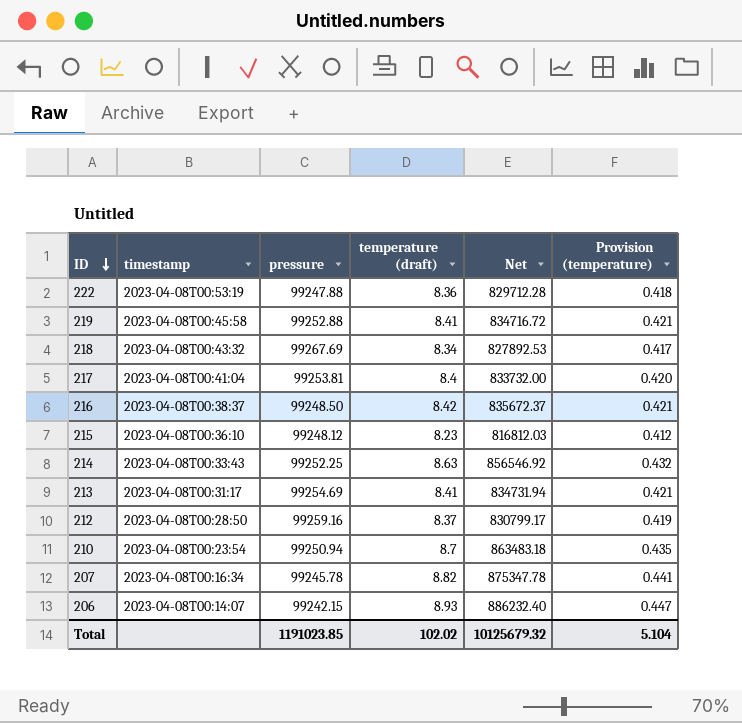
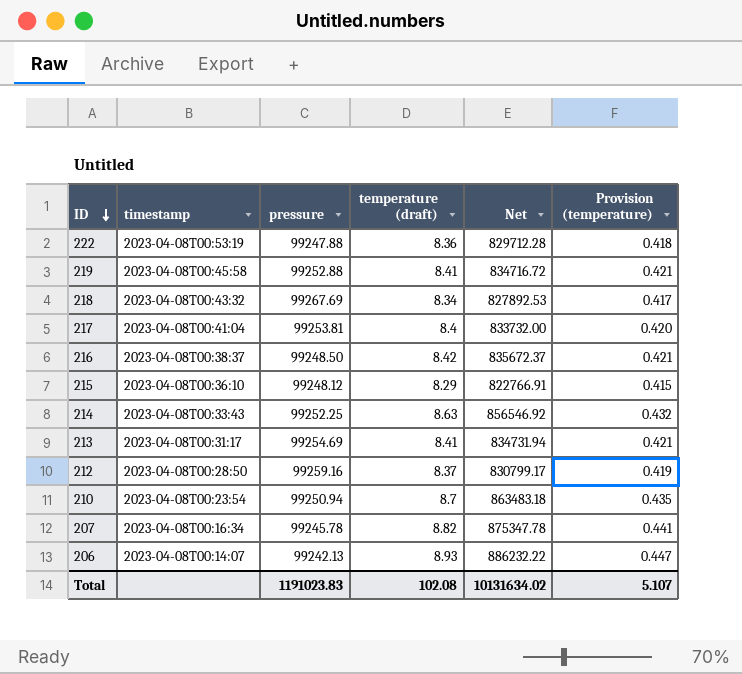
215 | temperature (draft): 8.23 -> 8.29
215 | Net: 816812.03 -> 822766.91
215 | Provision (temperature): 0.412 -> 0.415
206 | pressure: 99242.15 -> 99242.13
206 | Net: 886232.40 -> 886232.22
Total | pressure: 1191023.85 -> 1191023.83
Total | temperature (draft): 102.02 -> 102.08
Total | Net: 10125679.32 -> 10131634.02
Total | Provision (temperature): 5.104 -> 5.107

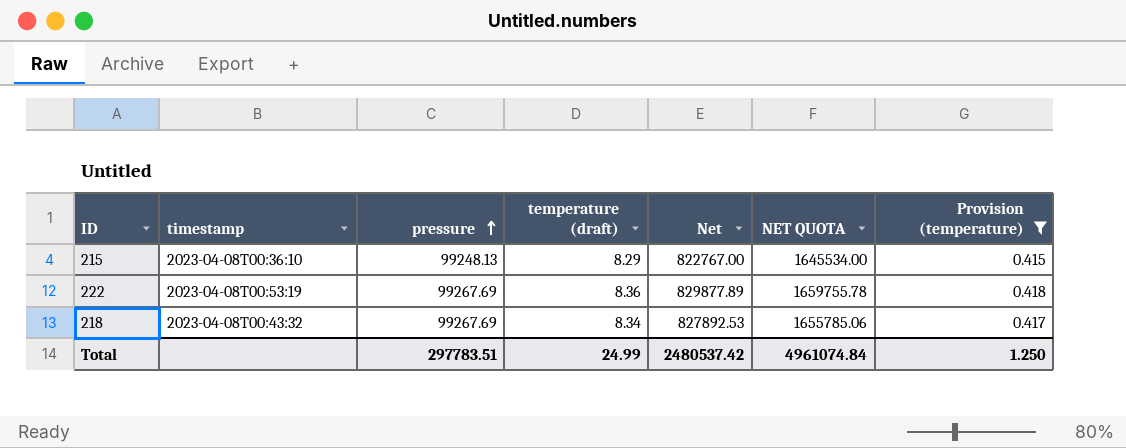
filter: none -> Provision (temperature) <= 0.418
row order: ID descending -> pressure ascending
column NET QUOTA | formula: none -> [Net] * 2
215 | pressure: 99248.12 -> 99248.13
215 | Net: 822766.91 -> 822767.00
222 | pressure: 99247.88 -> 99267.69
222 | Net: 829712.28 -> 829877.89
Total | pressure: 1191023.83 -> 297783.51
Total | temperature (draft): 102.08 -> 24.99
Total | Net: 10131634.02 -> 2480537.42
Total | Provision (temperature): 5.107 -> 1.250

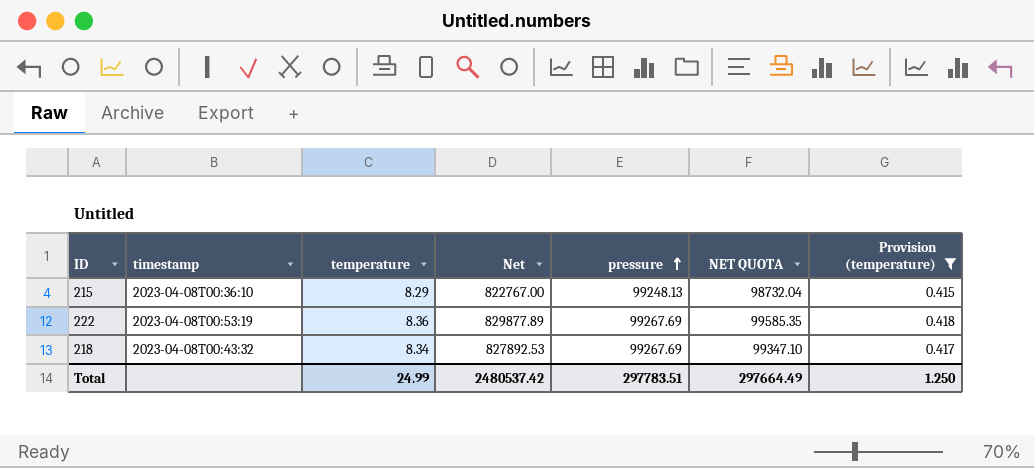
column name: temperature (draft) -> temperature
column pressure | position: 3 -> 5
column NET QUOTA | formula: [Net] * 2 -> [Net] * 0.12
Total | NET QUOTA: 4961074.84 -> 297664.49

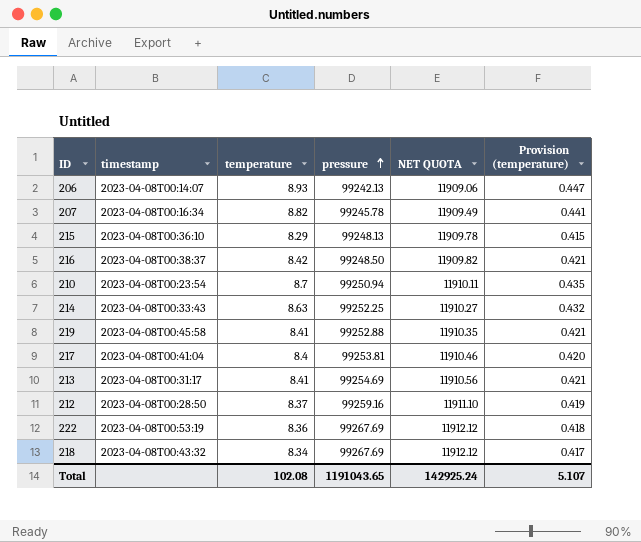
filter: Provision (temperature) <= 0.418 -> none
column Net | formula: [temperature] * [pressure] -> none
column NET QUOTA | formula: [Net] * 0.12 -> [pressure] * 0.12
Total | temperature: 24.99 -> 102.08
Total | pressure: 297783.51 -> 1191043.65
Total | NET QUOTA: 297664.49 -> 142925.24
Total | Provision (temperature): 1.250 -> 5.107

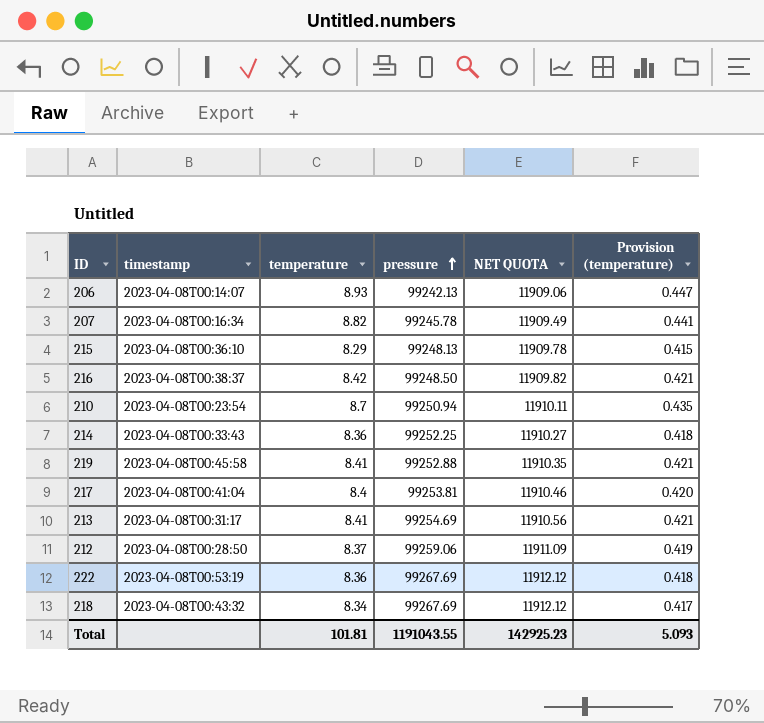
214 | temperature: 8.63 -> 8.36
214 | Provision (temperature): 0.432 -> 0.418
212 | pressure: 99259.16 -> 99259.06
212 | NET QUOTA: 11911.10 -> 11911.09
Total | temperature: 102.08 -> 101.81
Total | pressure: 1191043.65 -> 1191043.55
Total | NET QUOTA: 142925.24 -> 142925.23
Total | Provision (temperature): 5.107 -> 5.093

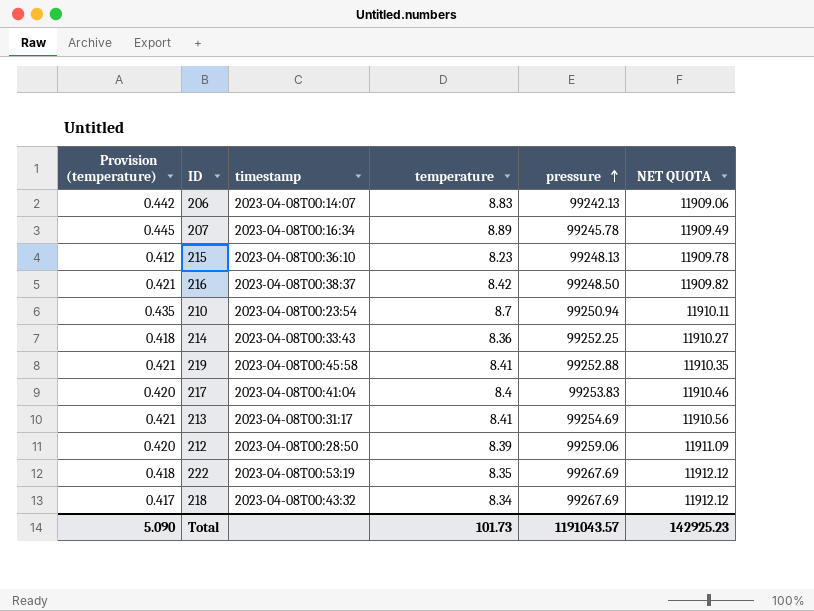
column Provision (temperature) | position: 6 -> 1
206 | Provision (temperature): 0.447 -> 0.442
206 | temperature: 8.93 -> 8.83
207 | Provision (temperature): 0.441 -> 0.445
207 | temperature: 8.82 -> 8.89
215 | Provision (temperature): 0.415 -> 0.412
215 | temperature: 8.29 -> 8.23
217 | pressure: 99253.81 -> 99253.83
212 | Provision (temperature): 0.419 -> 0.420
212 | temperature: 8.37 -> 8.39
222 | temperature: 8.36 -> 8.35
Total | Provision (temperature): 5.093 -> 5.090
Total | temperature: 101.81 -> 101.73
Total | pressure: 1191043.55 -> 1191043.57

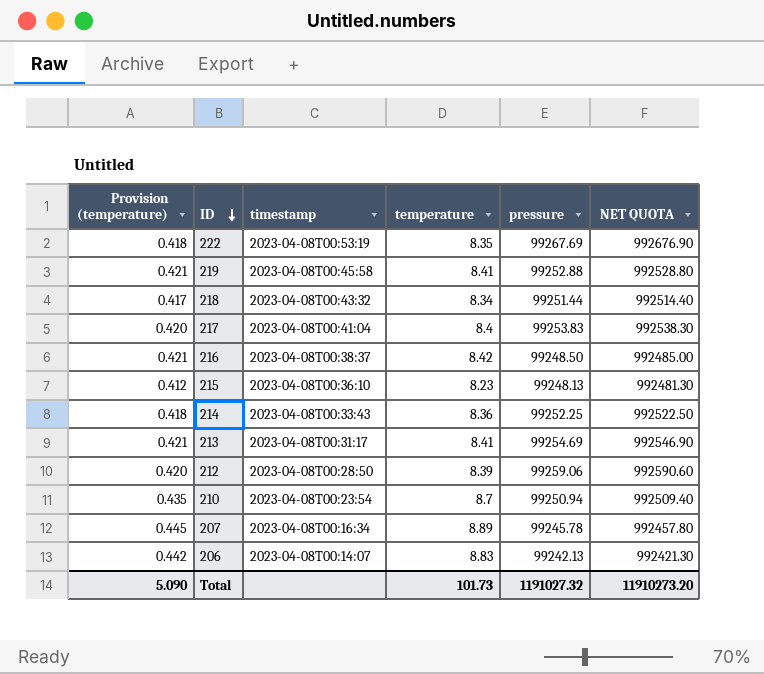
row order: pressure ascending -> ID descending
column NET QUOTA | formula: [pressure] * 0.12 -> [pressure] * 10
218 | pressure: 99267.69 -> 99251.44
Total | pressure: 1191043.57 -> 1191027.32
Total | NET QUOTA: 142925.23 -> 11910273.20

